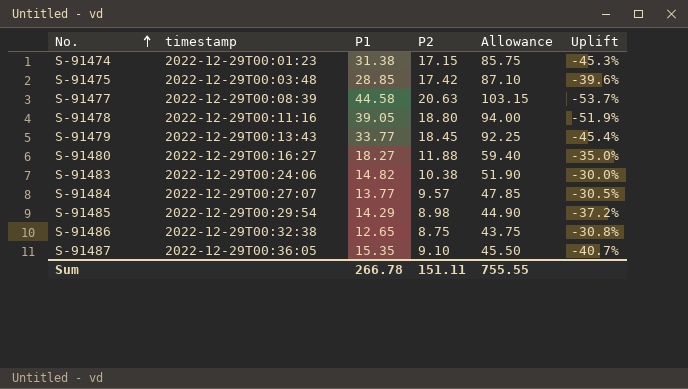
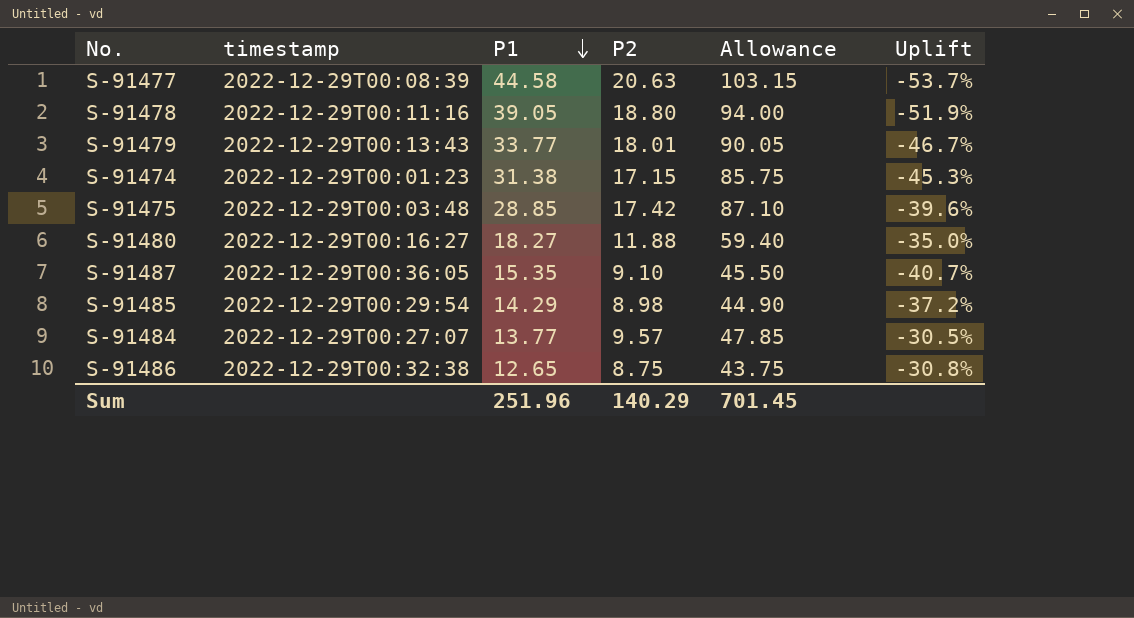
row order: No. ascending -> P1 descending
row S-91483: 2022-12-29T00:24:06 | 14.82 | 10.38 | 51.90 | -30.0% -> none
S-91479 | P2: 18.45 -> 18.01
S-91479 | Allowance: 92.25 -> 90.05
S-91479 | Uplift: -45.4% -> -46.7%
Sum | P1: 266.78 -> 251.96
Sum | P2: 151.11 -> 140.29
Sum | Allowance: 755.55 -> 701.45

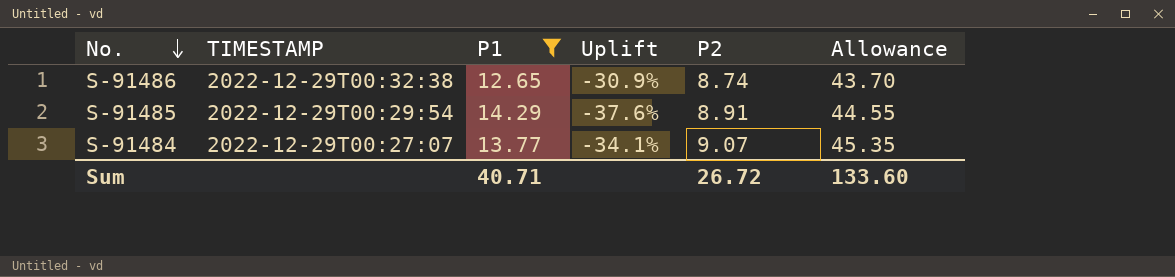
filter: none -> P1 <= 14.29
row order: P1 descending -> No. descending
column name: timestamp -> TIMESTAMP
column Uplift | position: 6 -> 4
S-91486 | Uplift: -30.8% -> -30.9%
S-91486 | P2: 8.75 -> 8.74
S-91486 | Allowance: 43.75 -> 43.70
S-91485 | Uplift: -37.2% -> -37.6%
S-91485 | P2: 8.98 -> 8.91
S-91485 | Allowance: 44.90 -> 44.55
S-91484 | Uplift: -30.5% -> -34.1%
S-91484 | P2: 9.57 -> 9.07
S-91484 | Allowance: 47.85 -> 45.35
Sum | P1: 251.96 -> 40.71
Sum | P2: 140.29 -> 26.72
Sum | Allowance: 701.45 -> 133.60

